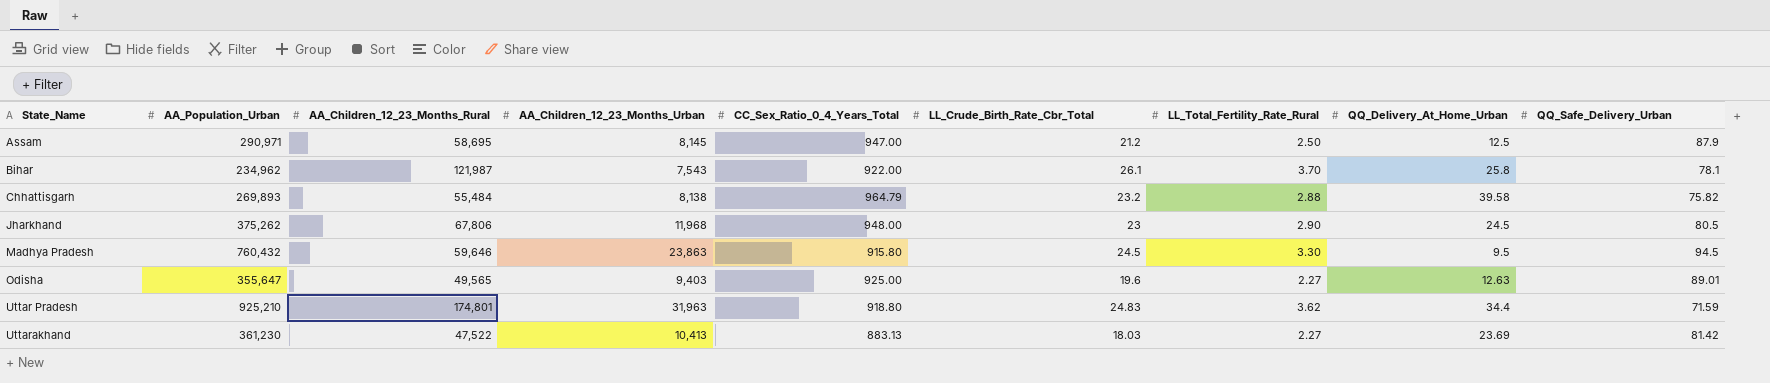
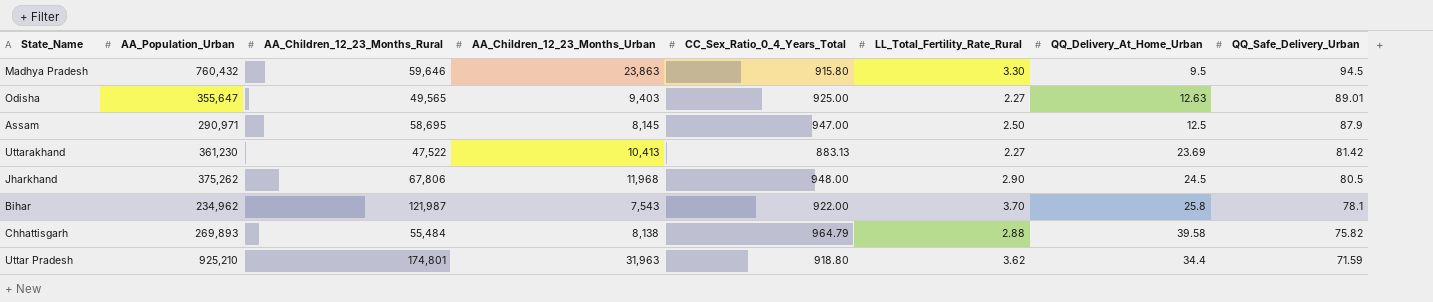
row order: State_Name ascending -> QQ_Safe_Delivery_Urban descending
column LL_Crude_Birth_Rate_Cbr_Total | position: 6 -> none

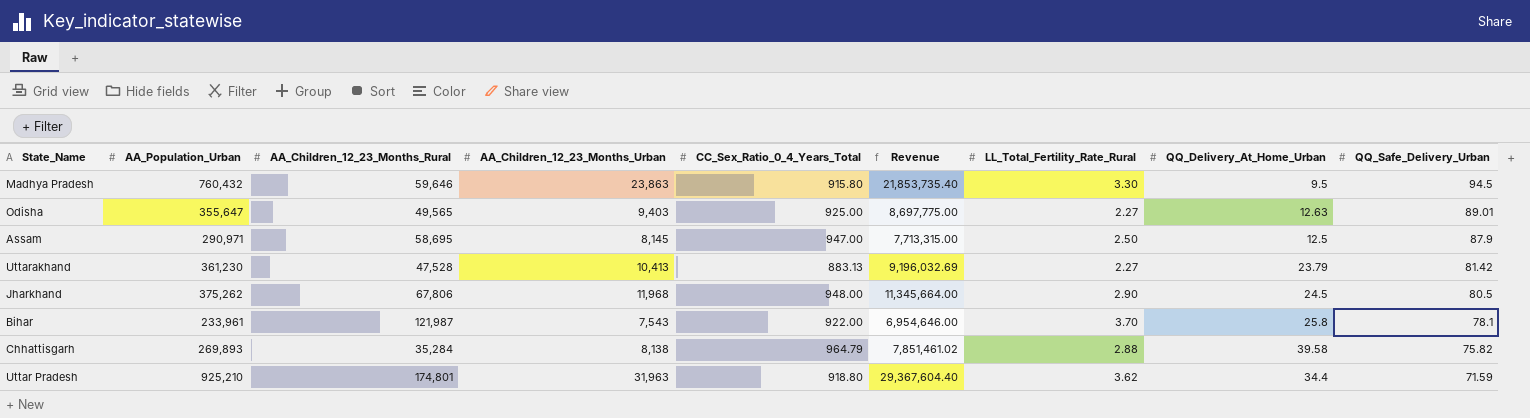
column Revenue | formula: none -> [AA_Children_12_23_Months_Urban] * [CC_Sex_Ratio_0_4_Years_Total]
Uttarakhand | AA_Children_12_23_Months_Rural: 47,522 -> 47,528
Uttarakhand | QQ_Delivery_At_Home_Urban: 23.69 -> 23.79
Bihar | AA_Population_Urban: 234,962 -> 233,961
Chhattisgarh | AA_Children_12_23_Months_Rural: 55,484 -> 35,284

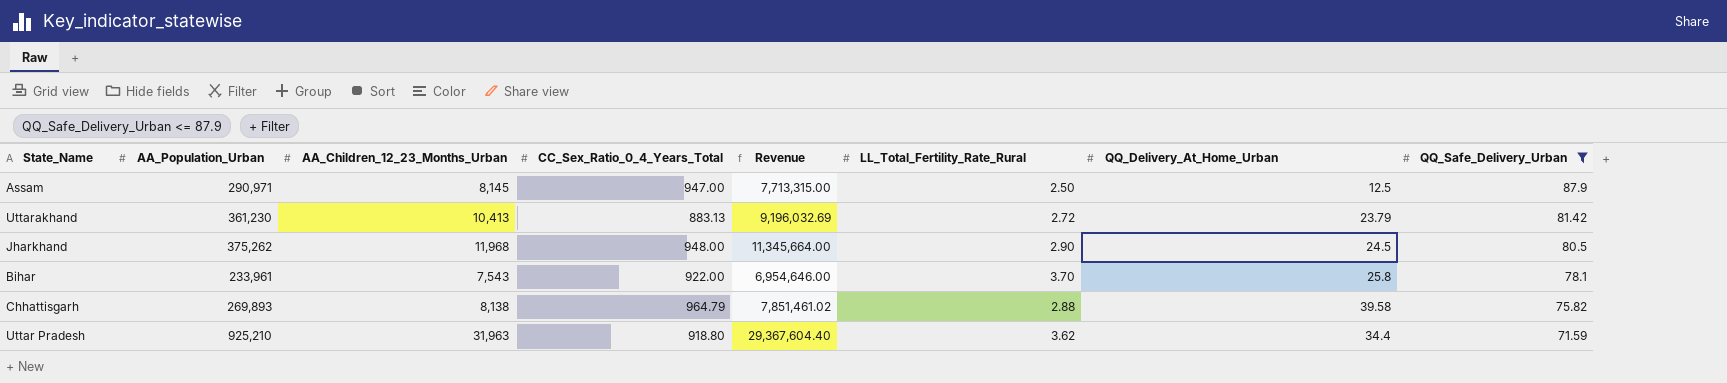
filter: none -> QQ_Safe_Delivery_Urban <= 87.9
column AA_Children_12_23_Months_Rural | position: 3 -> none
Uttarakhand | LL_Total_Fertility_Rate_Rural: 2.27 -> 2.72

